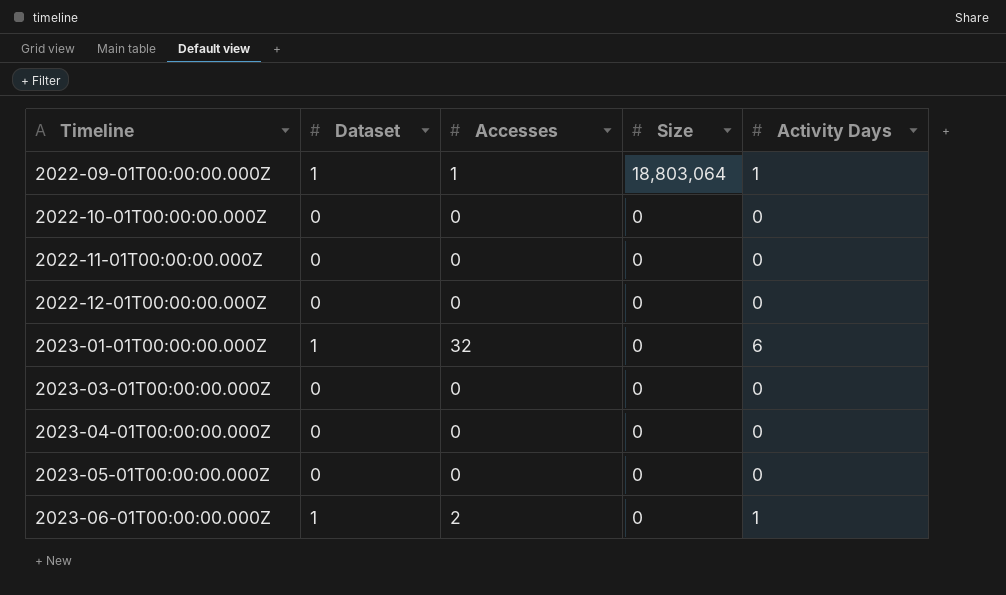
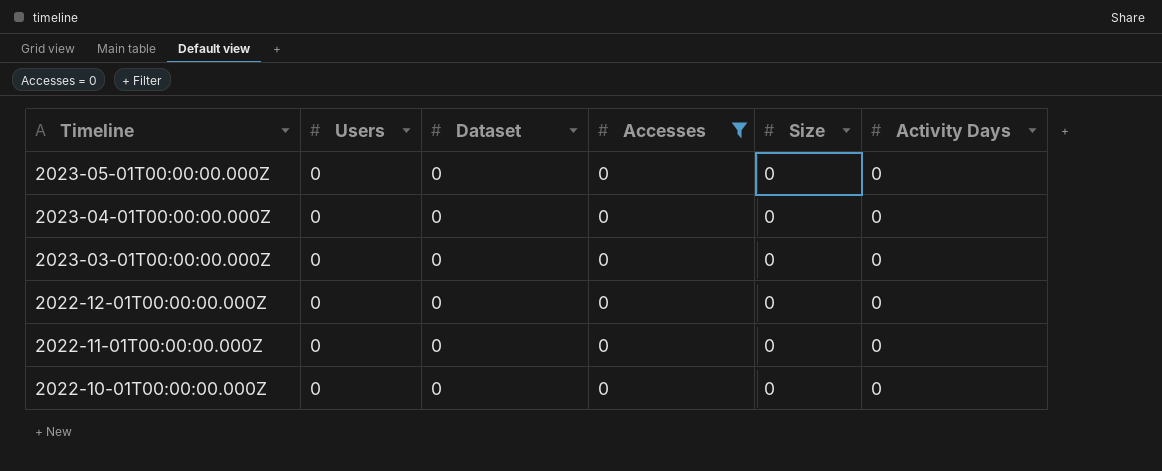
filter: none -> Accesses = 0
row order: Timeline ascending -> Timeline descending
column Users | position: none -> 2

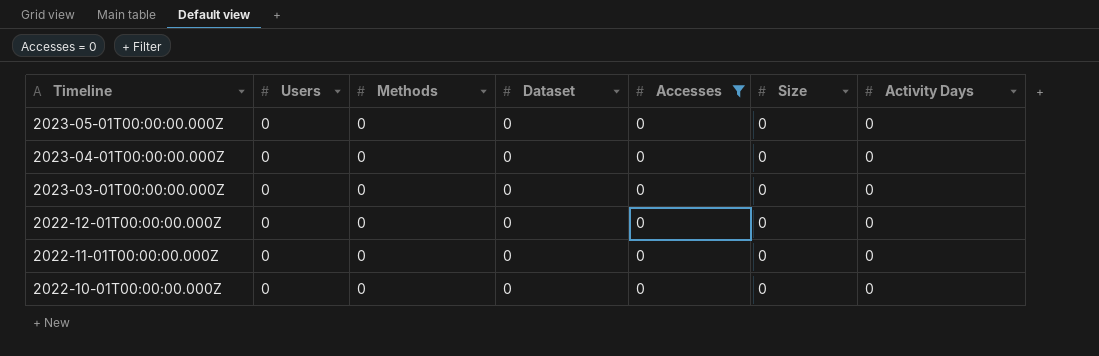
column Methods | position: none -> 3

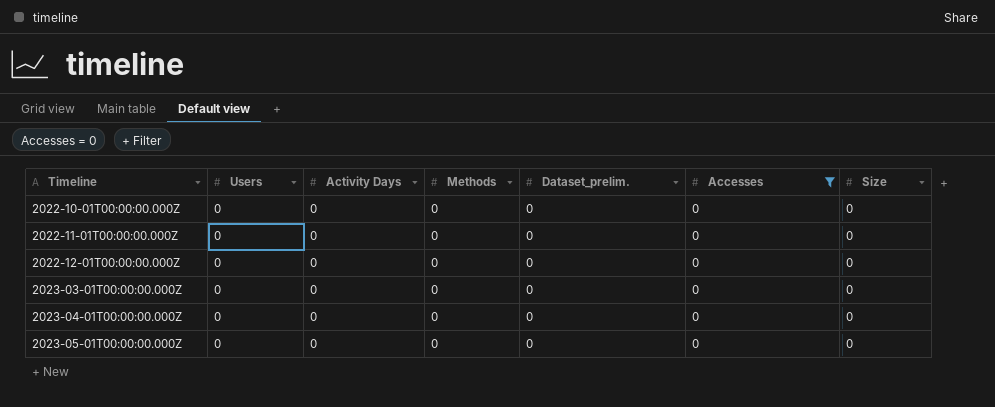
row order: Timeline descending -> Timeline ascending
column Activity Days | position: 7 -> 3
column name: Dataset -> Dataset_prelim.

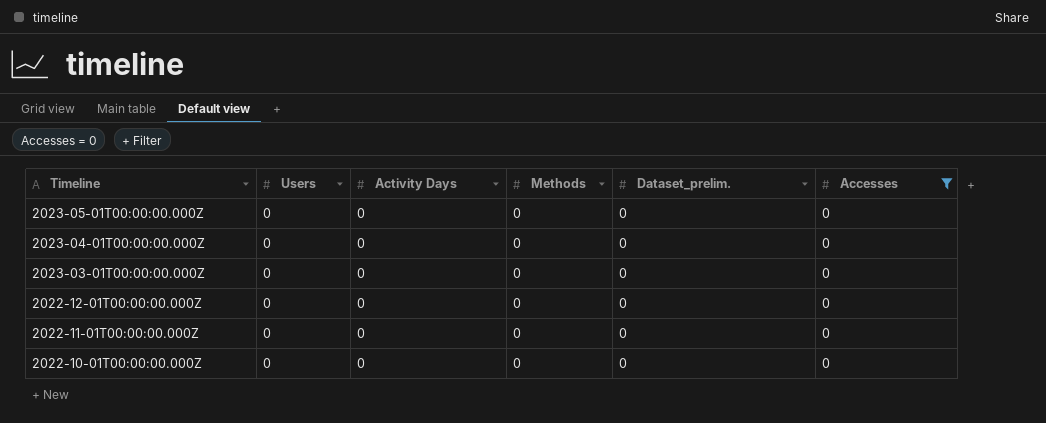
row order: Timeline ascending -> Timeline descending
column Size | position: 7 -> none

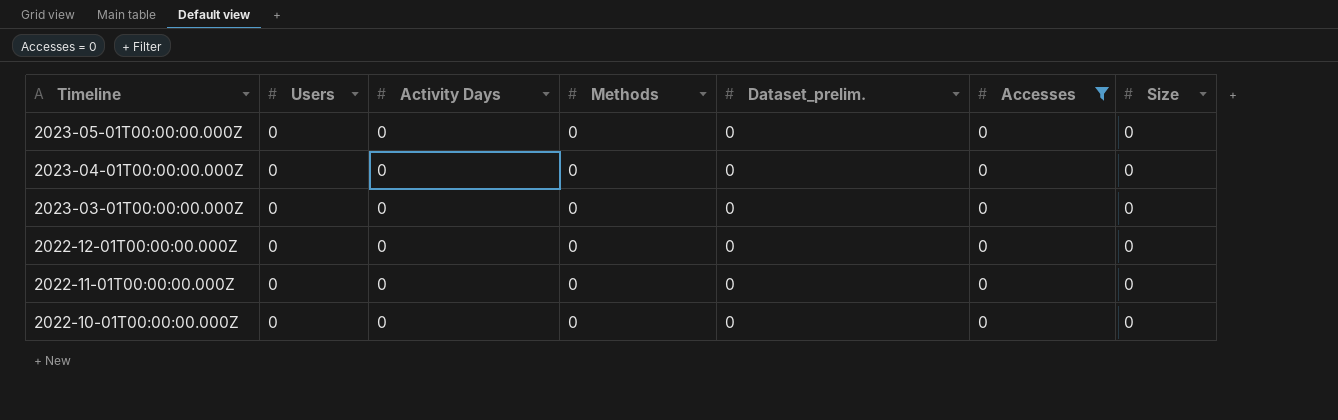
column Size | position: none -> 7

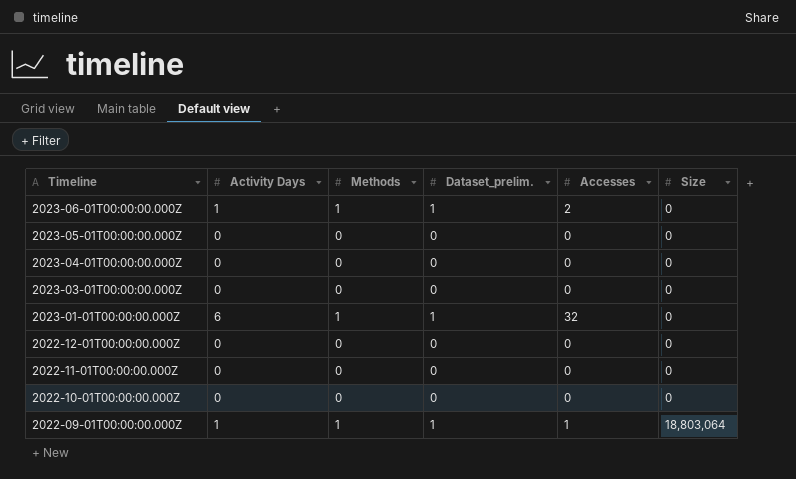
filter: Accesses = 0 -> none
column Users | position: 2 -> none

